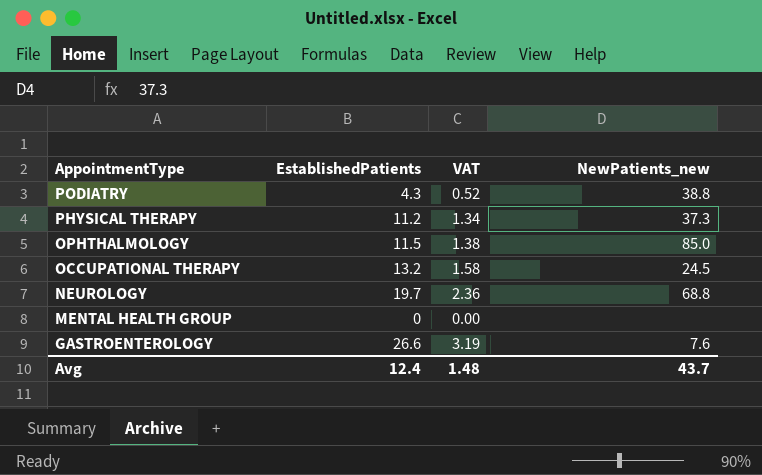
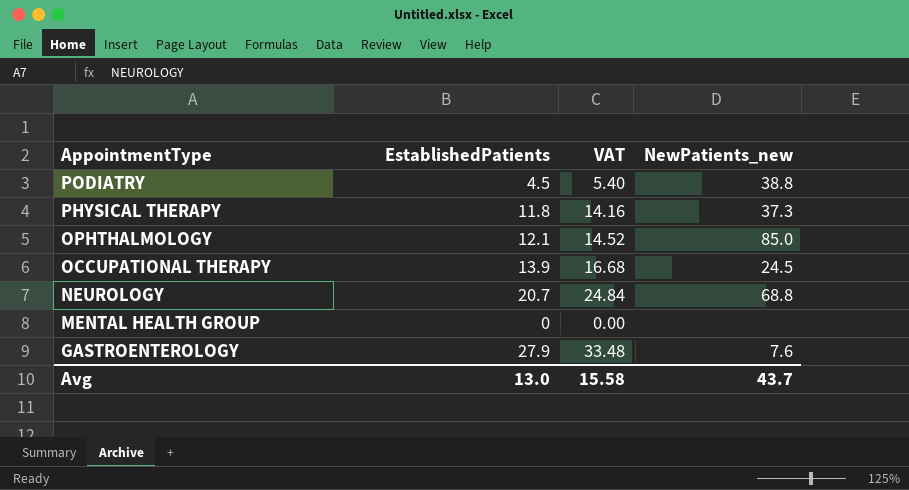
column VAT | formula: [EstablishedPatients] * 0.12 -> [EstablishedPatients] * 1.2
PODIATRY | EstablishedPatients: 4.3 -> 4.5
PHYSICAL THERAPY | EstablishedPatients: 11.2 -> 11.8
OPHTHALMOLOGY | EstablishedPatients: 11.5 -> 12.1
OCCUPATIONAL THERAPY | EstablishedPatients: 13.2 -> 13.9
NEUROLOGY | EstablishedPatients: 19.7 -> 20.7
GASTROENTEROLOGY | EstablishedPatients: 26.6 -> 27.9
Avg | EstablishedPatients: 12.4 -> 13.0
Avg | VAT: 1.48 -> 15.58

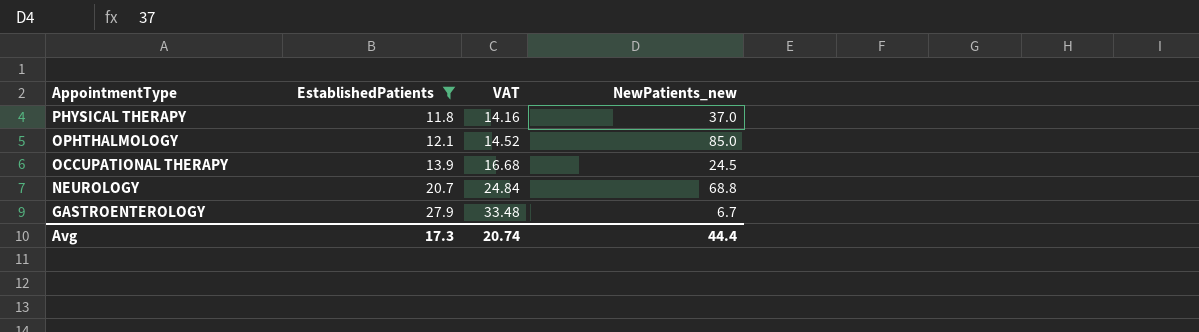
filter: none -> EstablishedPatients >= 11.8
PHYSICAL THERAPY | NewPatients_new: 37.3 -> 37.0
GASTROENTEROLOGY | NewPatients_new: 7.6 -> 6.7
Avg | EstablishedPatients: 13.0 -> 17.3
Avg | VAT: 15.58 -> 20.74
Avg | NewPatients_new: 43.7 -> 44.4

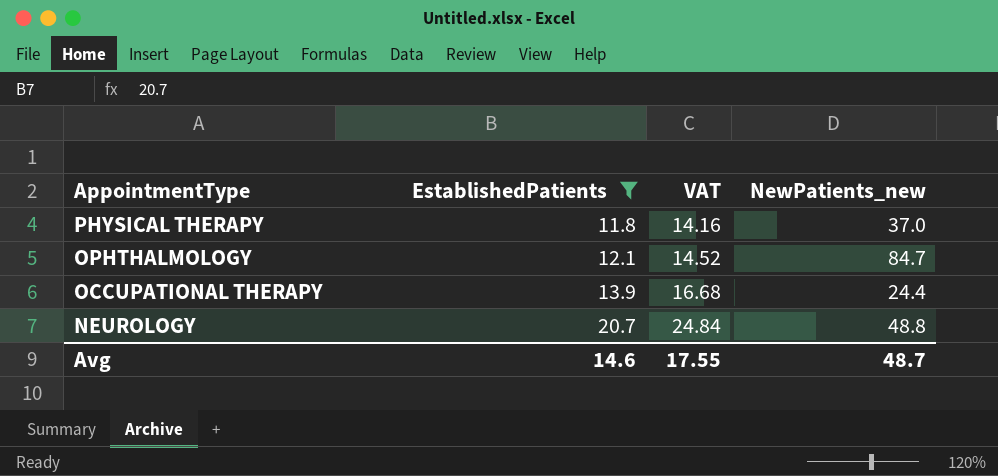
row GASTROENTEROLOGY: 27.9 | 33.48 | 6.7 -> none
OPHTHALMOLOGY | NewPatients_new: 85.0 -> 84.7
OCCUPATIONAL THERAPY | NewPatients_new: 24.5 -> 24.4
NEUROLOGY | NewPatients_new: 68.8 -> 48.8
Avg | EstablishedPatients: 17.3 -> 14.6
Avg | VAT: 20.74 -> 17.55
Avg | NewPatients_new: 44.4 -> 48.7

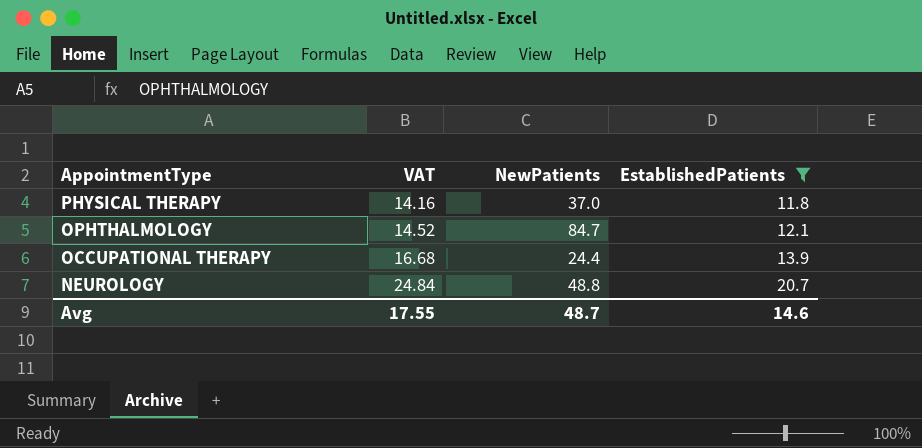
column name: NewPatients_new -> NewPatients
column EstablishedPatients | position: 2 -> 4

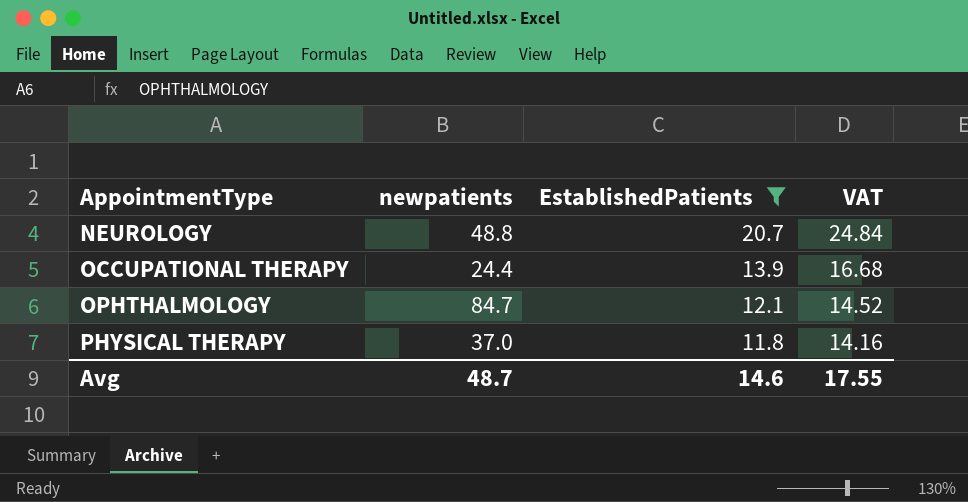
row order: AppointmentType descending -> AppointmentType ascending
column name: NewPatients -> newpatients
column VAT | position: 2 -> 4

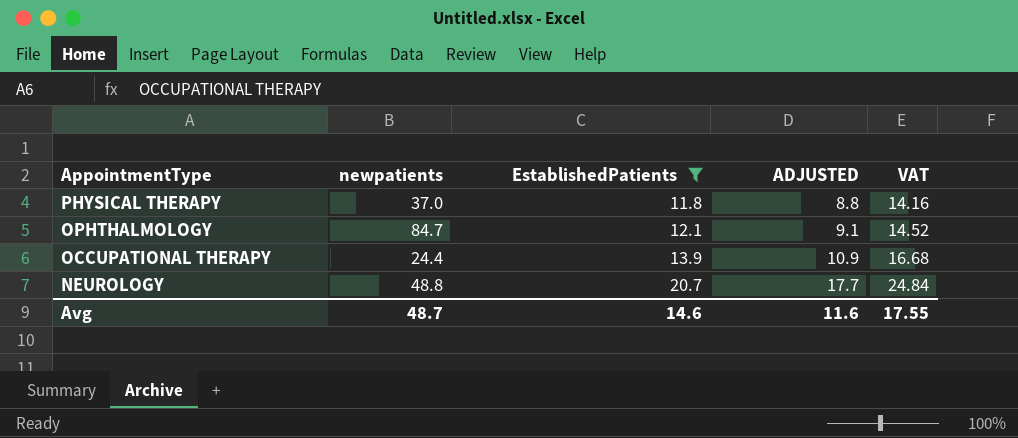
row order: AppointmentType ascending -> AppointmentType descending
column ADJUSTED | formula: none -> [EstablishedPatients] - 3

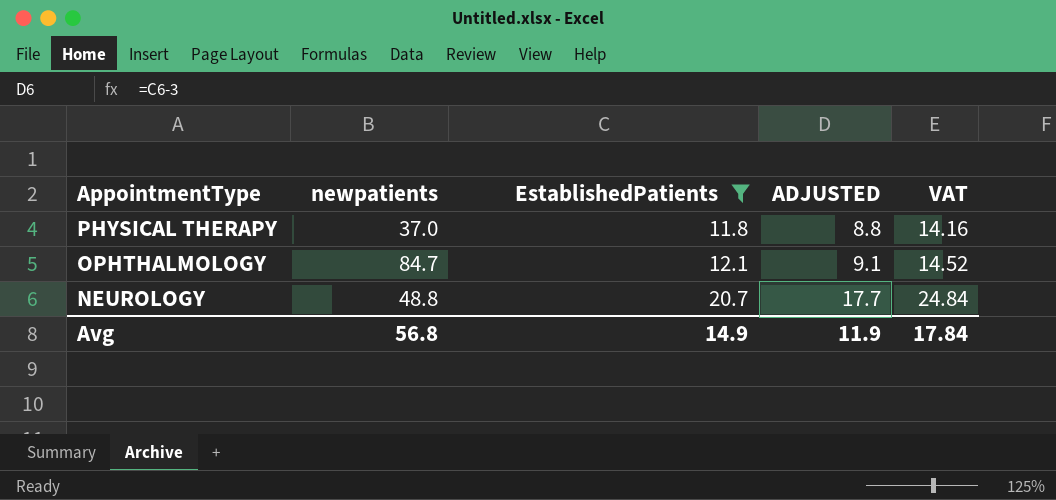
row OCCUPATIONAL THERAPY: 24.4 | 13.9 | 10.9 | 16.68 -> none
Avg | newpatients: 48.7 -> 56.8
Avg | EstablishedPatients: 14.6 -> 14.9
Avg | ADJUSTED: 11.6 -> 11.9
Avg | VAT: 17.55 -> 17.84

